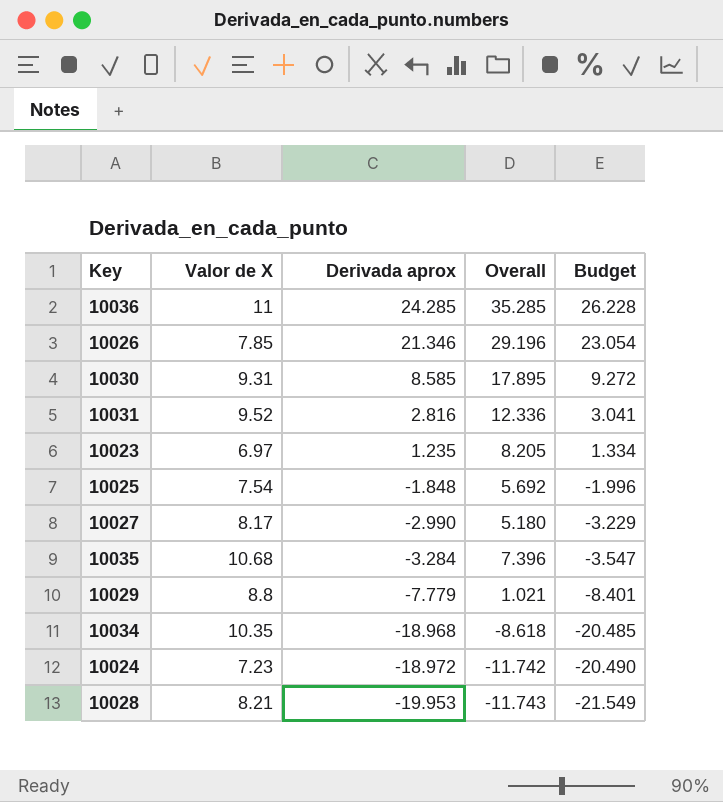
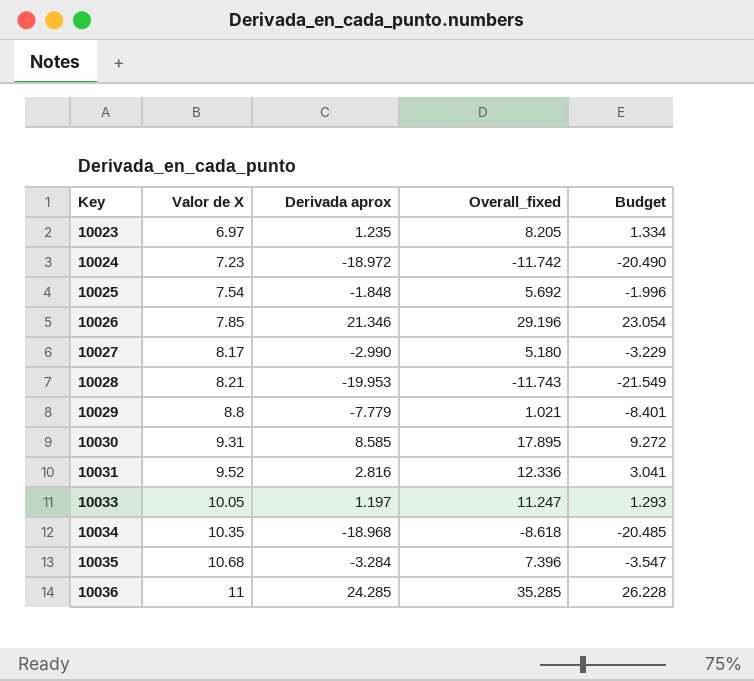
row order: Derivada aprox descending -> Key ascending
column name: Overall -> Overall_fixed
row 10033: none -> 10.05 | 1.197 | 11.247 | 1.293

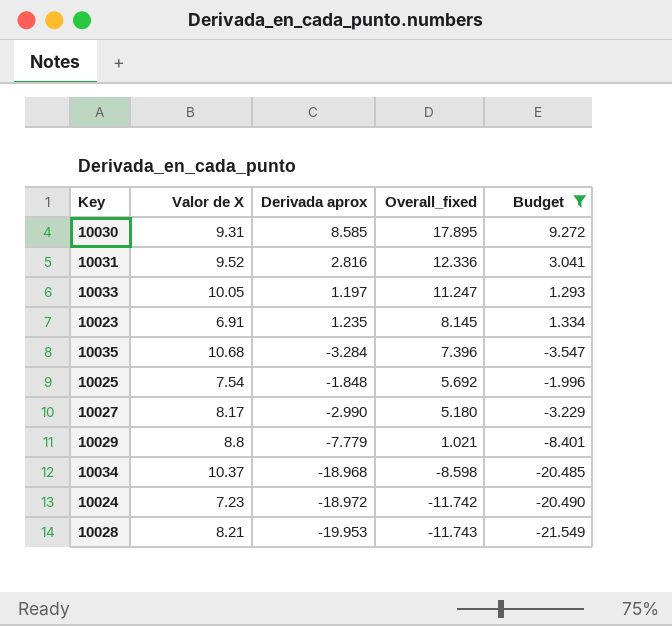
filter: none -> Budget <= 9.272
row order: Key ascending -> Overall_fixed descending
10023 | Valor de X: 6.97 -> 6.91
10023 | Overall_fixed: 8.205 -> 8.145
10034 | Valor de X: 10.35 -> 10.37
10034 | Overall_fixed: -8.618 -> -8.598

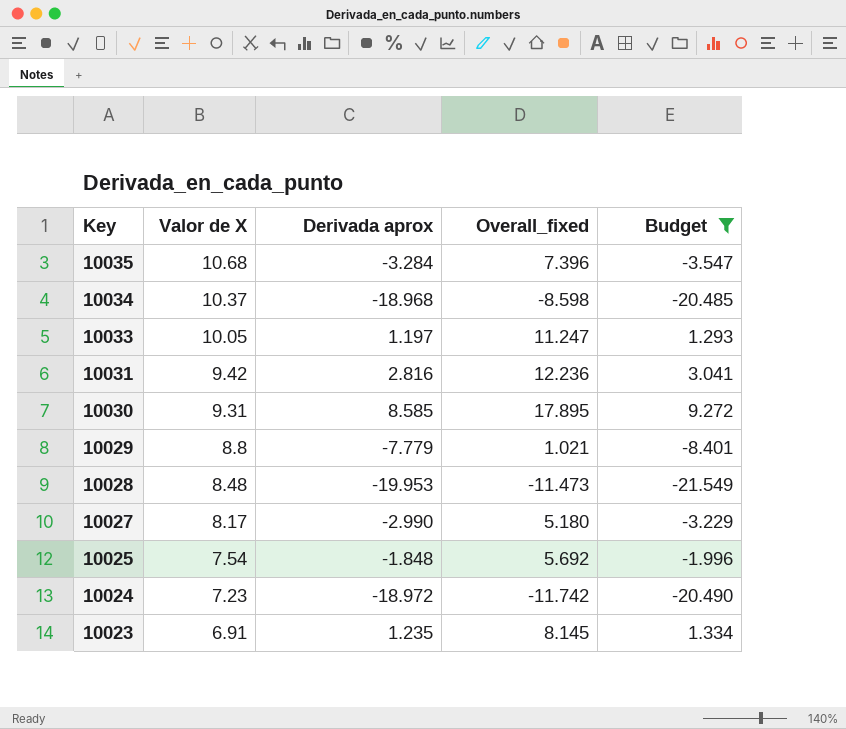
row order: Overall_fixed descending -> Key descending
10031 | Valor de X: 9.52 -> 9.42
10031 | Overall_fixed: 12.336 -> 12.236
10028 | Valor de X: 8.21 -> 8.48
10028 | Overall_fixed: -11.743 -> -11.473

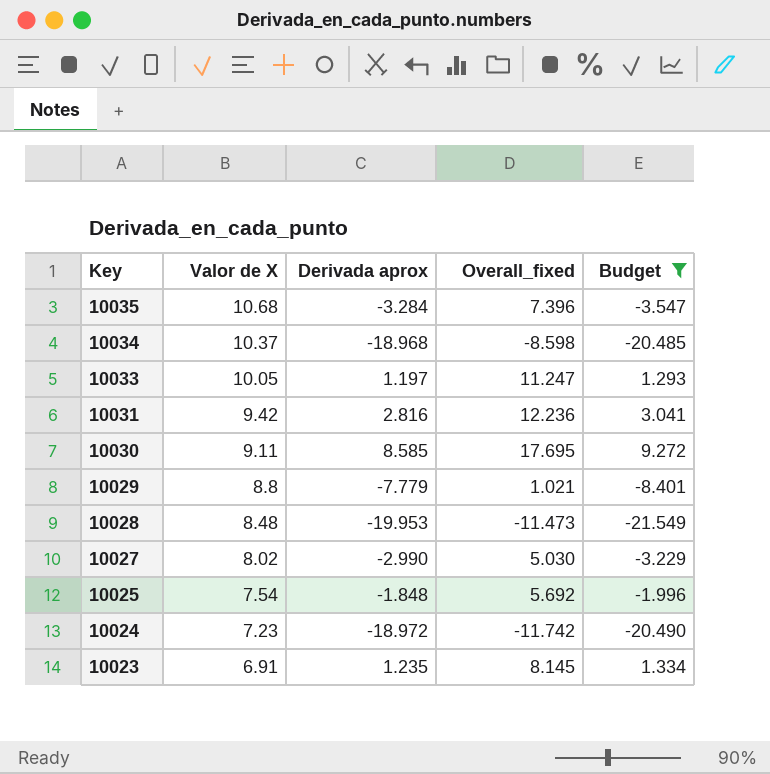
10030 | Valor de X: 9.31 -> 9.11
10030 | Overall_fixed: 17.895 -> 17.695
10027 | Valor de X: 8.17 -> 8.02
10027 | Overall_fixed: 5.180 -> 5.030

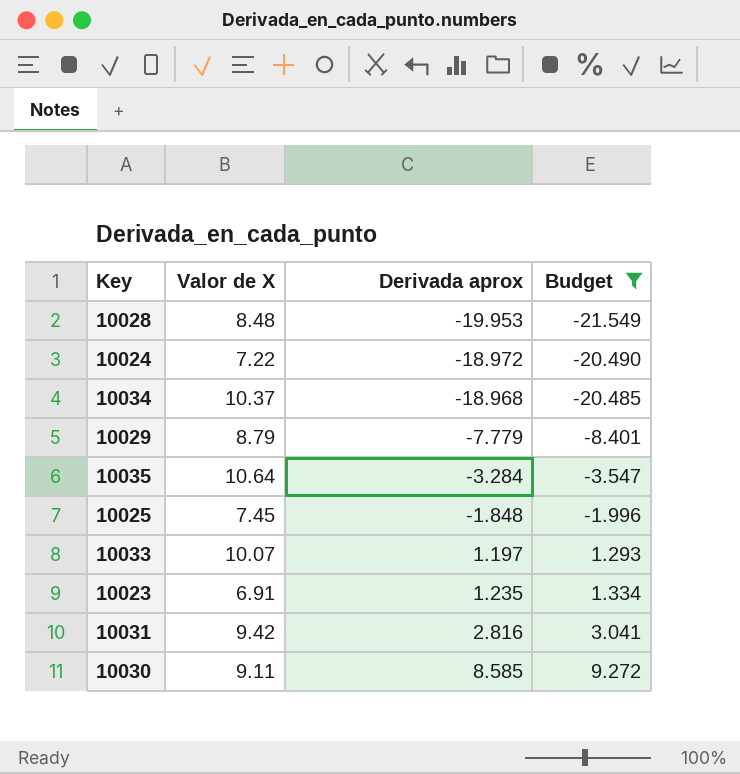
row order: Key descending -> Derivada aprox ascending
column Overall_fixed | formula: [Valor de X] + [Derivada aprox] -> none
row 10027: 8.02 | -2.990 | 5.030 | -3.229 -> none
10024 | Valor de X: 7.23 -> 7.22
10029 | Valor de X: 8.8 -> 8.79
10035 | Valor de X: 10.68 -> 10.64
10025 | Valor de X: 7.54 -> 7.45
10033 | Valor de X: 10.05 -> 10.07

